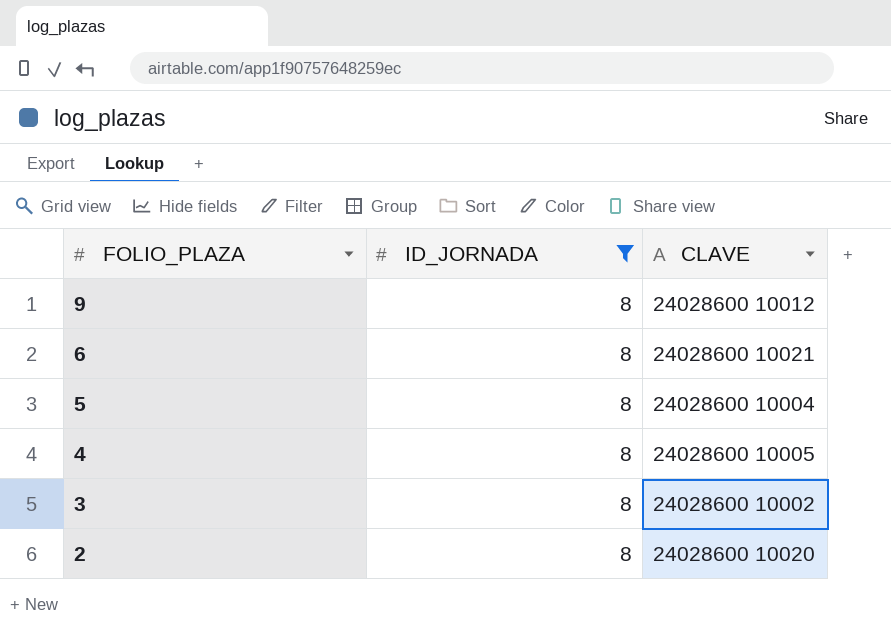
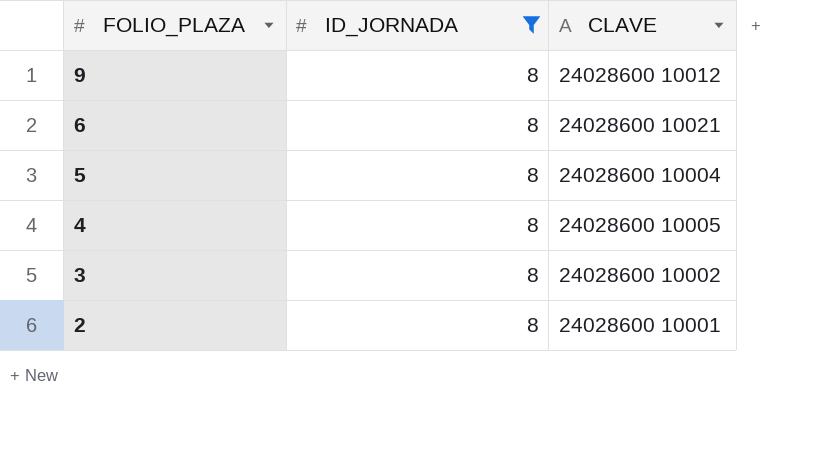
2 | CLAVE: 24028600 10020 -> 24028600 10001

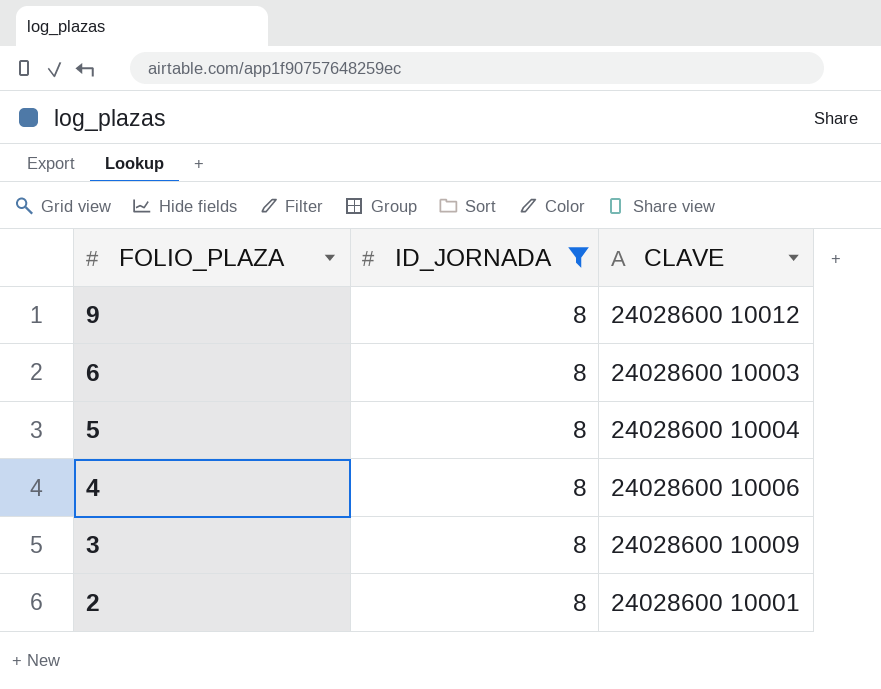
6 | CLAVE: 24028600 10021 -> 24028600 10003
4 | CLAVE: 24028600 10005 -> 24028600 10006
3 | CLAVE: 24028600 10002 -> 24028600 10009

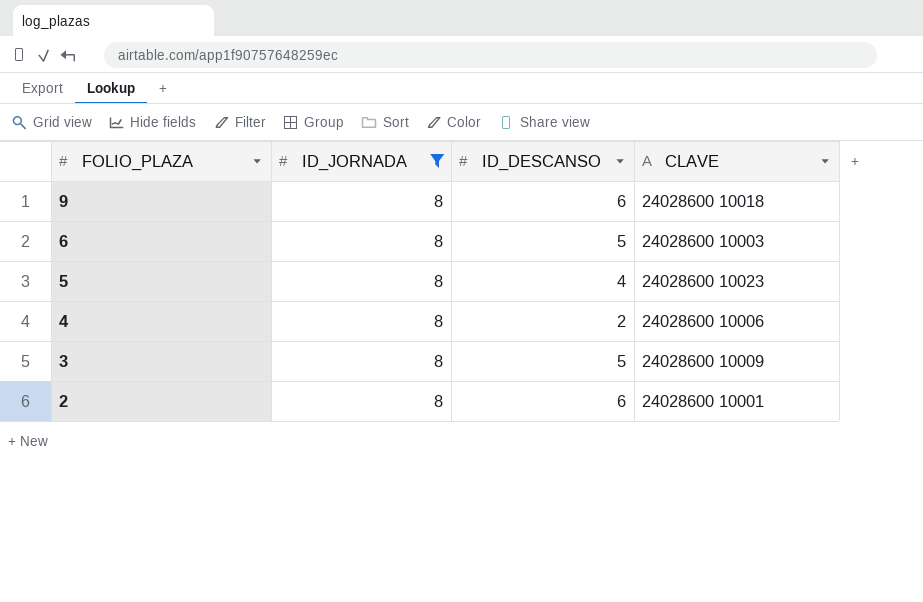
column ID_DESCANSO | position: none -> 3
9 | CLAVE: 24028600 10012 -> 24028600 10018
5 | CLAVE: 24028600 10004 -> 24028600 10023

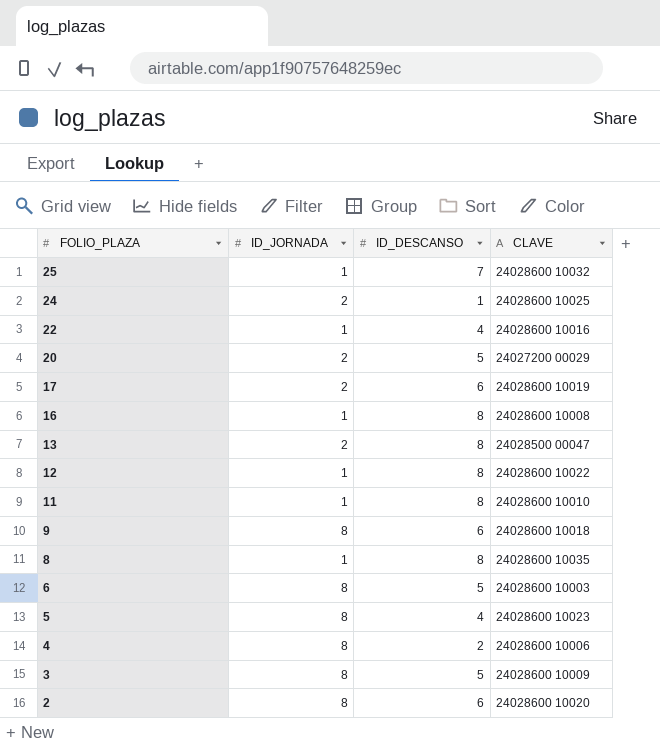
filter: ID_JORNADA = 8 -> none
2 | CLAVE: 24028600 10001 -> 24028600 10020

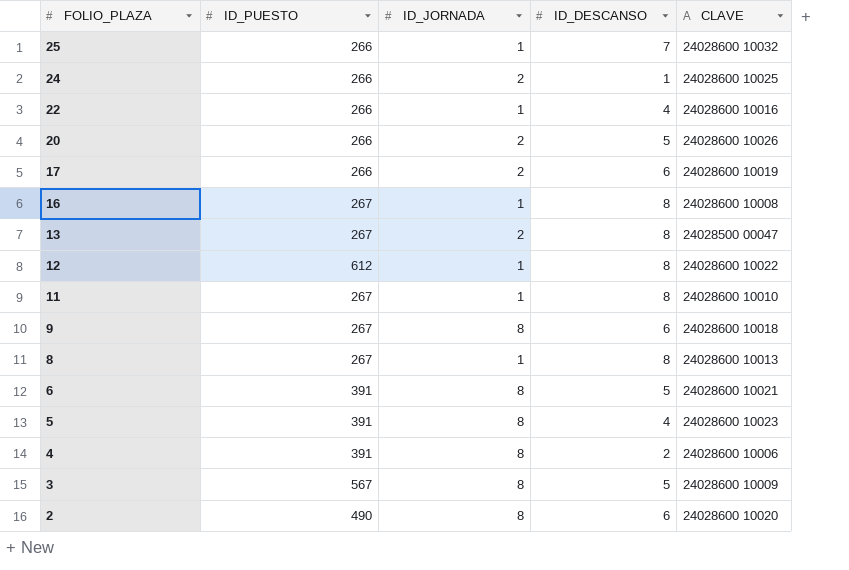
column ID_PUESTO | position: none -> 2
20 | CLAVE: 24027200 00029 -> 24028600 10026
8 | CLAVE: 24028600 10035 -> 24028600 10013
6 | CLAVE: 24028600 10003 -> 24028600 10021

